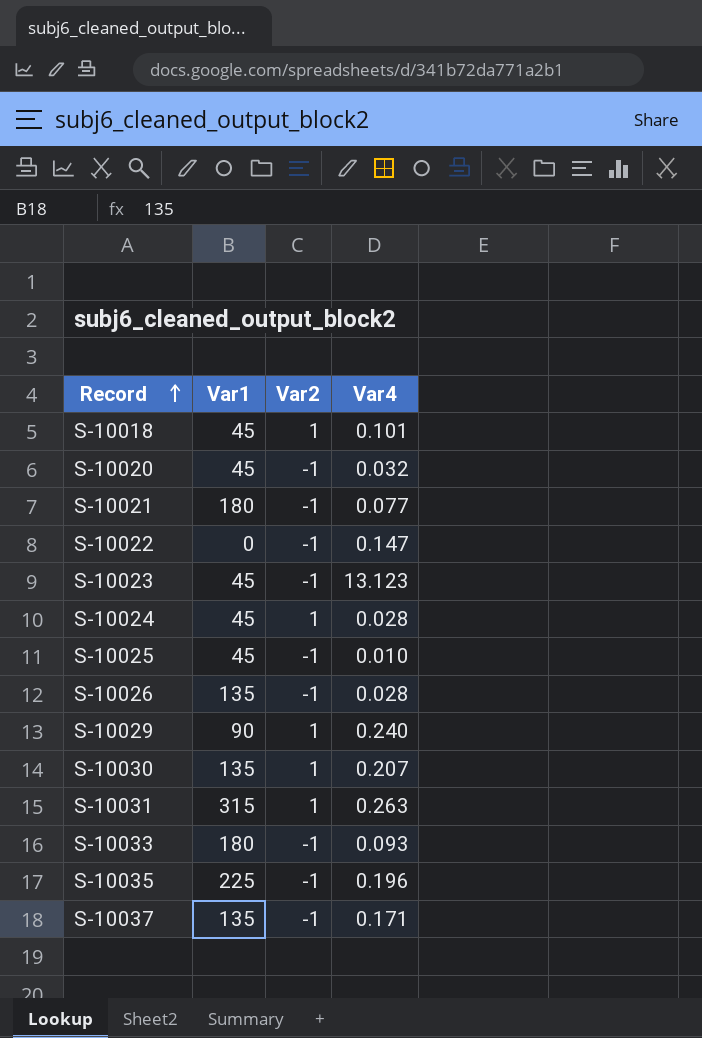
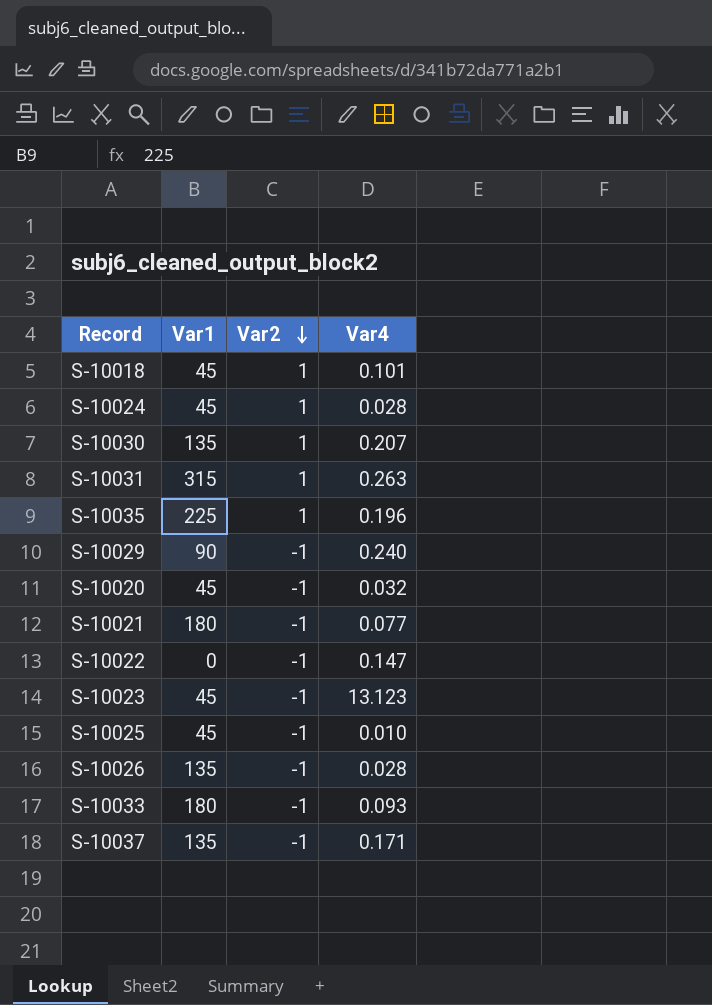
row order: Record ascending -> Var2 descending
S-10035 | Var2: -1 -> 1
S-10029 | Var2: 1 -> -1

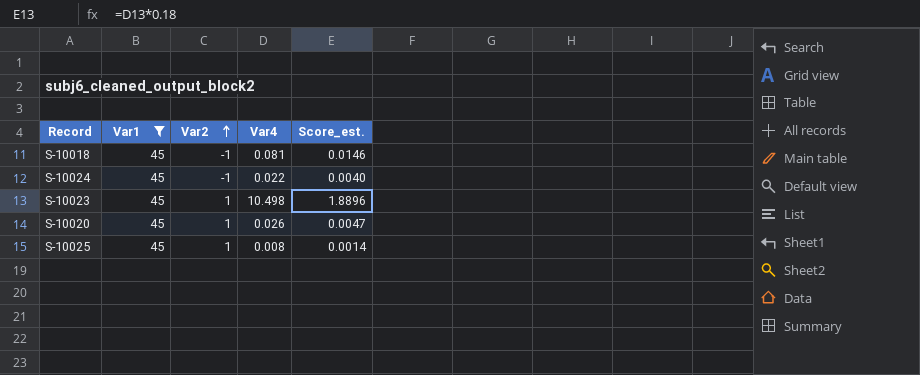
filter: none -> Var1 = 45
row order: Var2 descending -> Var2 ascending
column Score_est. | formula: none -> [Var4] * 0.18
S-10018 | Var2: 1 -> -1
S-10018 | Var4: 0.101 -> 0.081
S-10024 | Var2: 1 -> -1
S-10024 | Var4: 0.028 -> 0.022
S-10023 | Var2: -1 -> 1
S-10023 | Var4: 13.123 -> 10.498
S-10020 | Var2: -1 -> 1
S-10020 | Var4: 0.032 -> 0.026
S-10025 | Var2: -1 -> 1
S-10025 | Var4: 0.010 -> 0.008

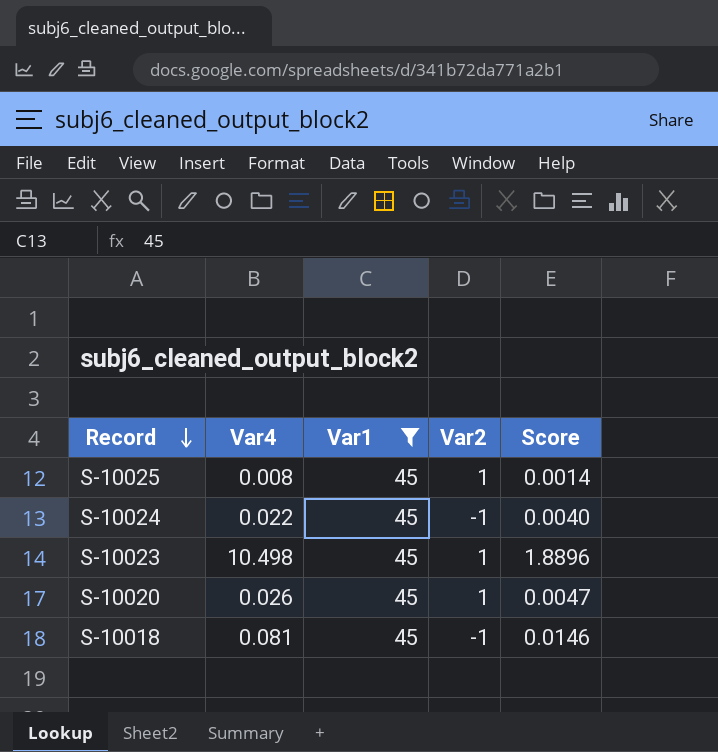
row order: Var2 ascending -> Record descending
column Var4 | position: 4 -> 2
column name: Score_est. -> Score

